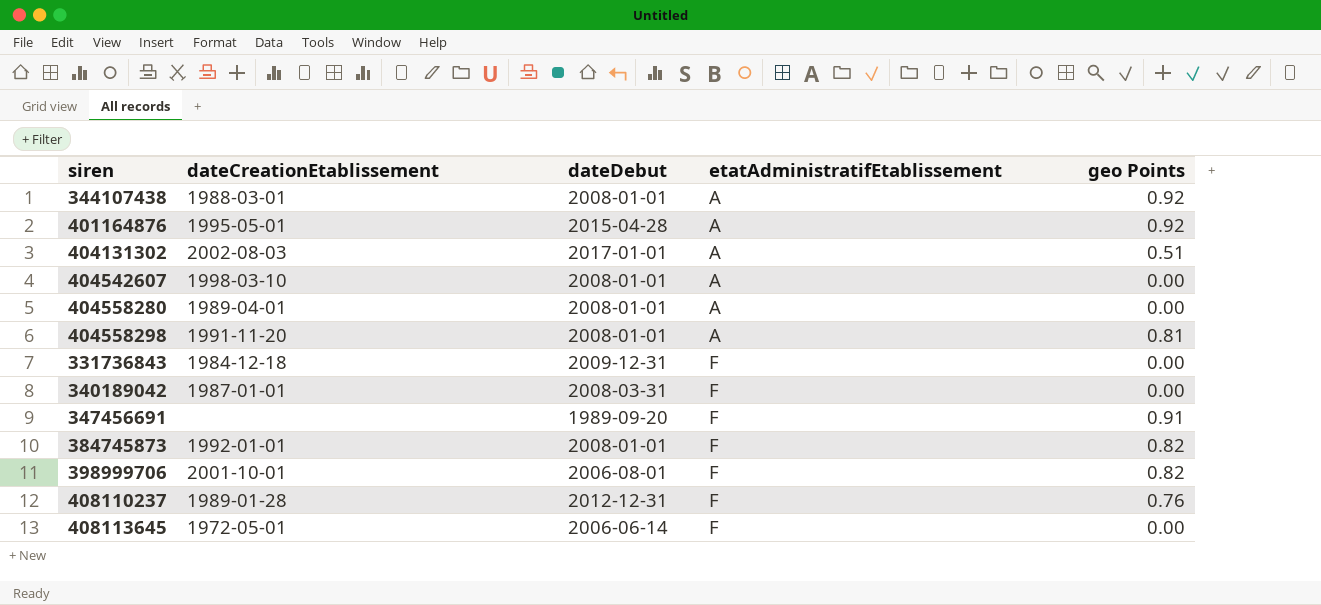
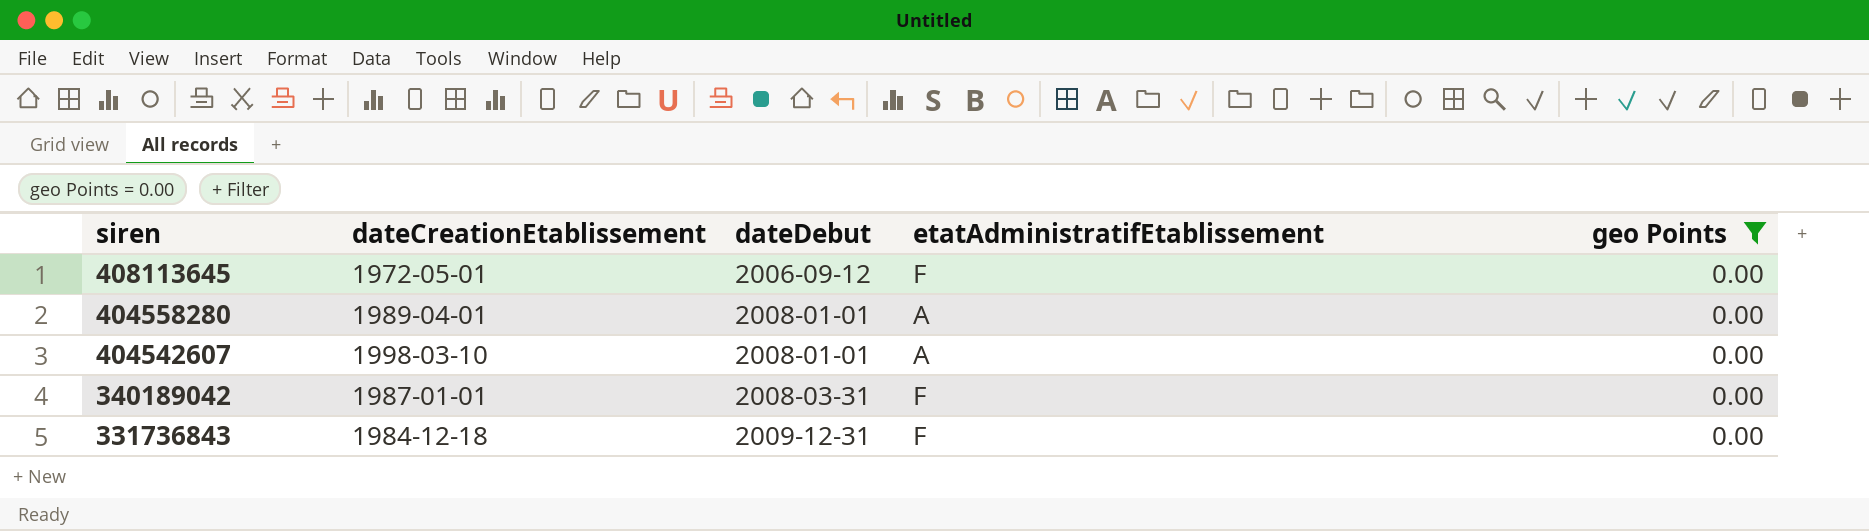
filter: none -> geo Points = 0.00
row order: etatAdministratifEtablissement ascending -> siren descending
408113645 | dateDebut: 2006-06-14 -> 2006-09-12

